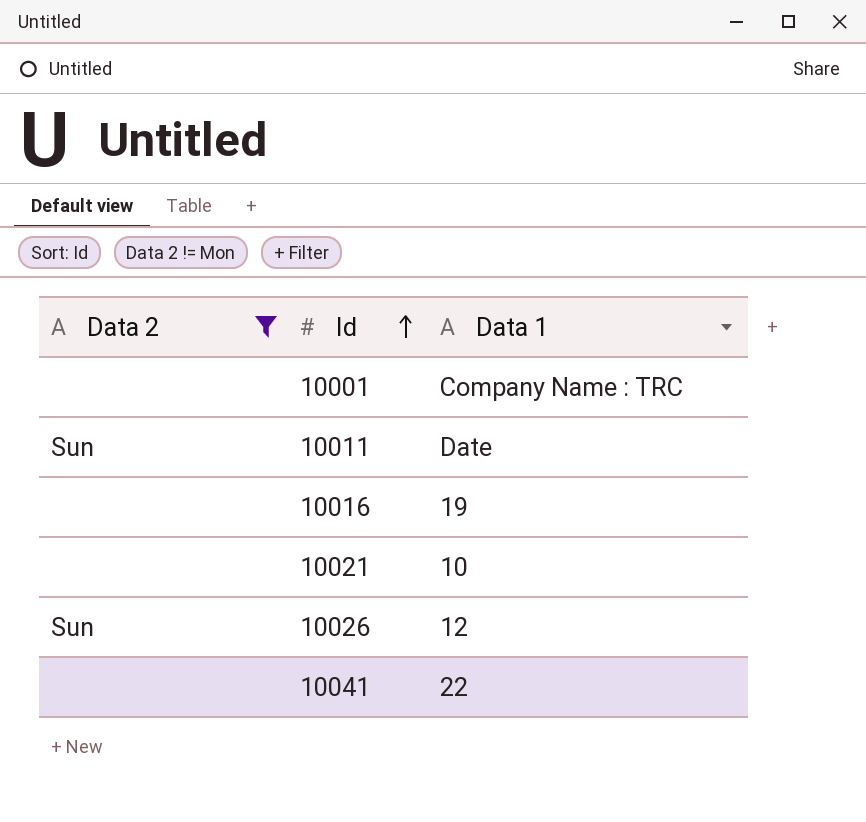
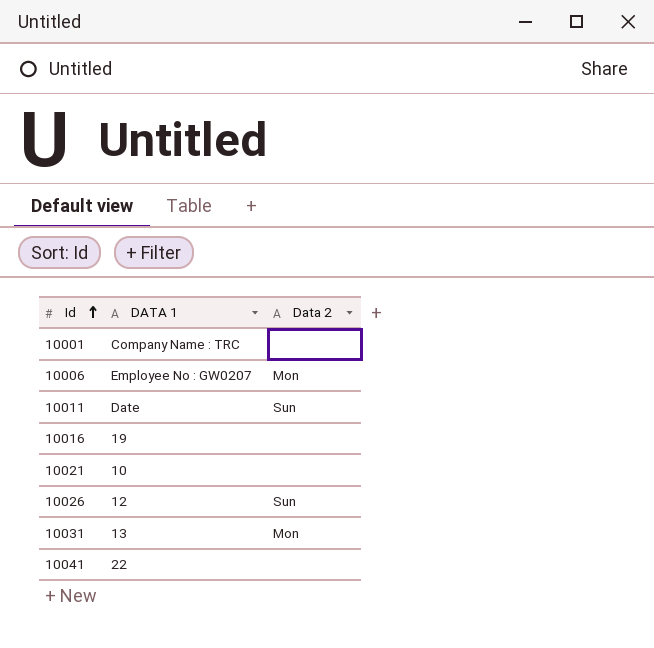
filter: Data 2 != Mon -> none
column name: Data 1 -> DATA 1
column Data 2 | position: 1 -> 3

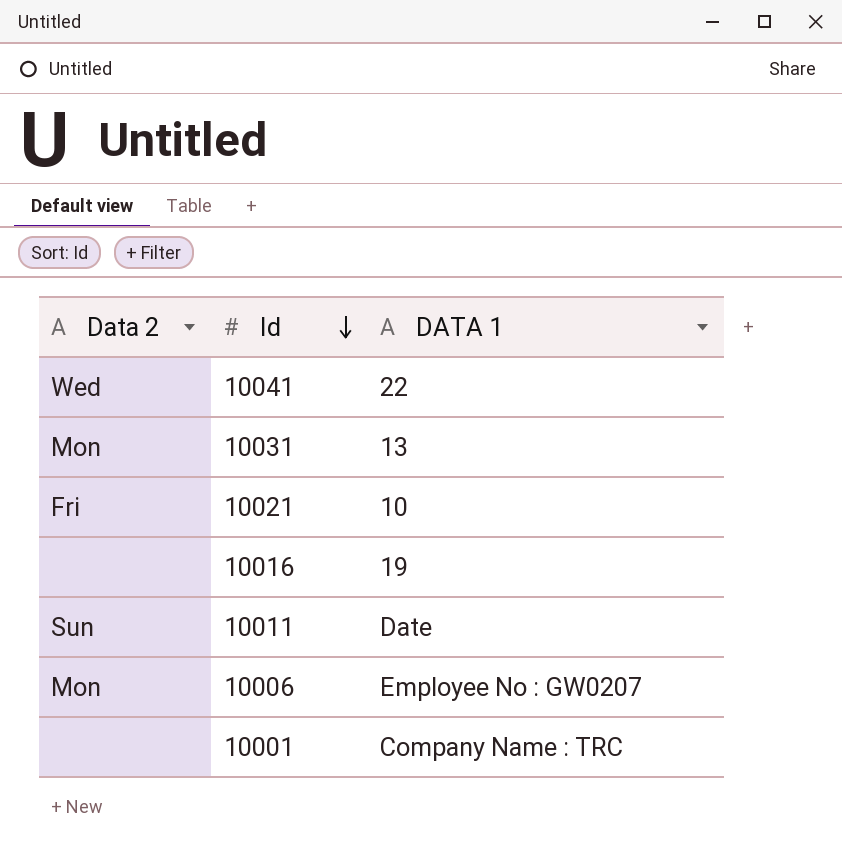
row order: Id ascending -> Id descending
column Data 2 | position: 3 -> 1
row 10026: 12 | Sun -> none
10041 | Data 2: none -> Wed
10021 | Data 2: none -> Fri

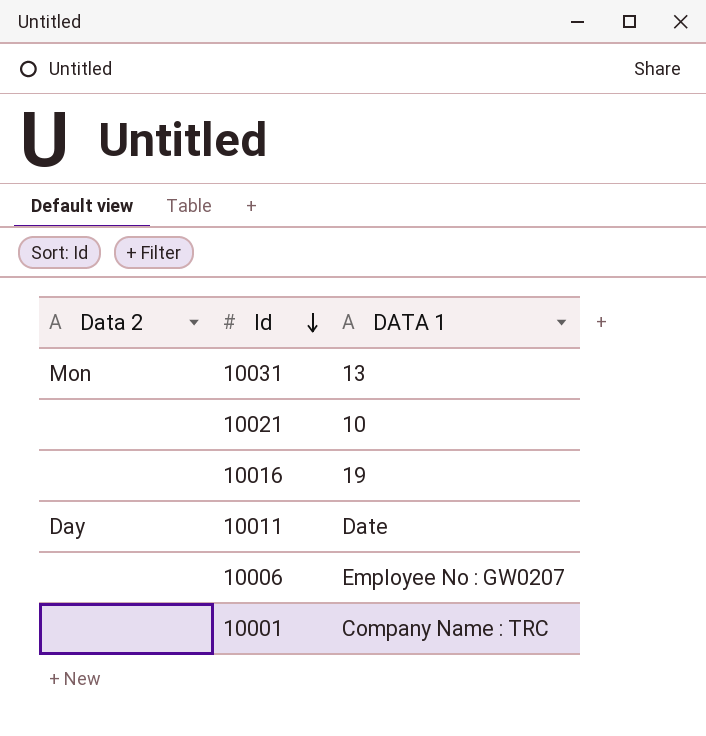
row 10041: Wed | 22 -> none
10021 | Data 2: Fri -> none
10011 | Data 2: Sun -> Day
10006 | Data 2: Mon -> none

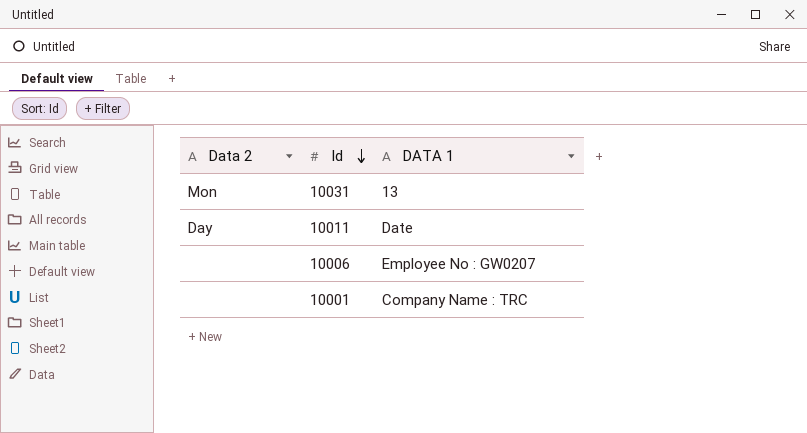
row 10021: none | 10 -> none
row 10016: none | 19 -> none

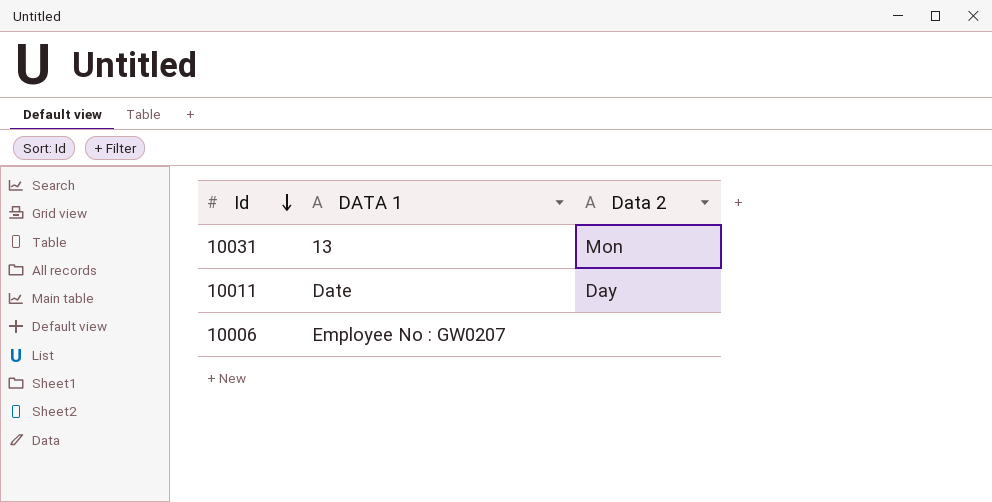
column Data 2 | position: 1 -> 3
row 10001: none | Company Name : TRC -> none

